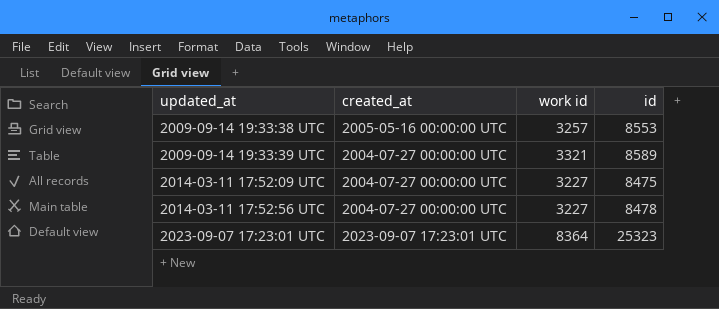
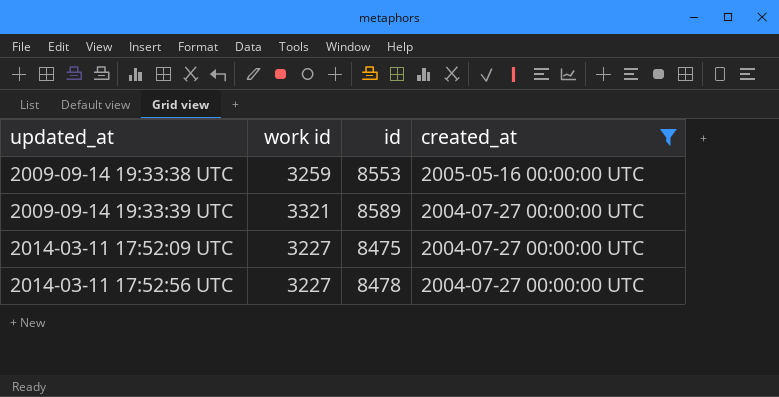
filter: none -> created_at != 2023-09-07 17:23:01 UTC
column created_at | position: 2 -> 4
2009-09-14 19:33:38 UTC | work id: 3257 -> 3259

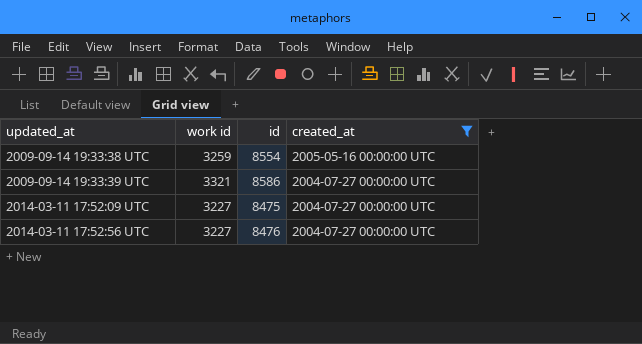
2009-09-14 19:33:38 UTC | id: 8553 -> 8554
2009-09-14 19:33:39 UTC | id: 8589 -> 8586
2014-03-11 17:52:56 UTC | id: 8478 -> 8476

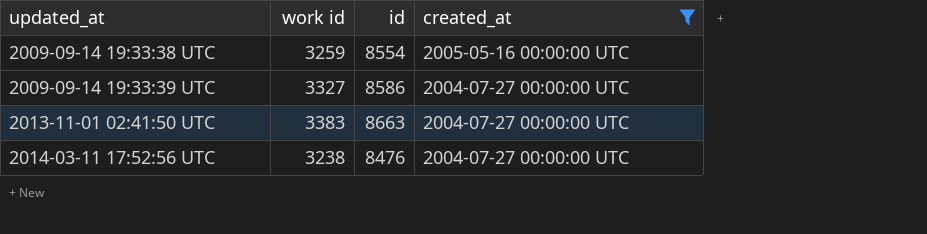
row 2014-03-11 17:52:09 UTC: 3227 | 8475 | 2004-07-27 00:00:00 UTC -> none
2009-09-14 19:33:39 UTC | work id: 3321 -> 3327
row 2013-11-01 02:41:50 UTC: none -> 3383 | 8663 | 2004-07-27 00:00:00 UTC
2014-03-11 17:52:56 UTC | work id: 3227 -> 3238

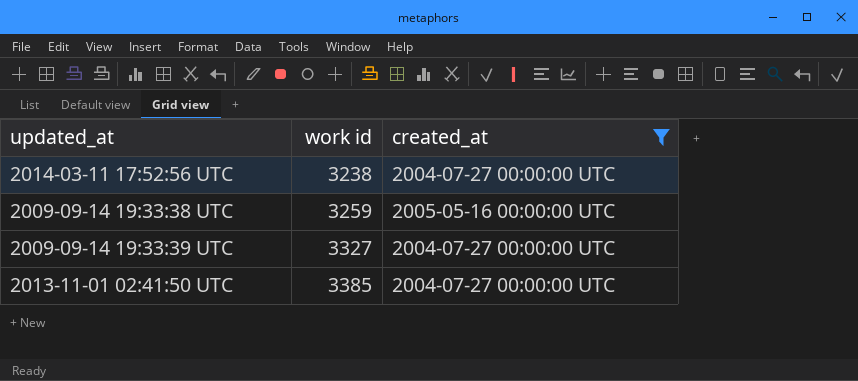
row order: updated_at ascending -> work id ascending
column id | position: 3 -> none
2013-11-01 02:41:50 UTC | work id: 3383 -> 3385

